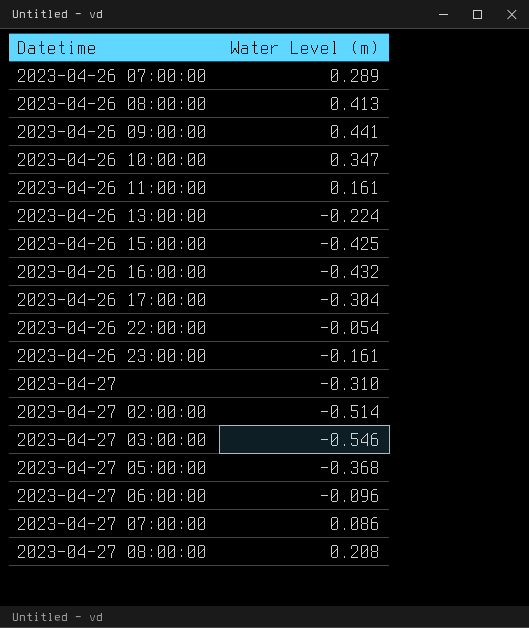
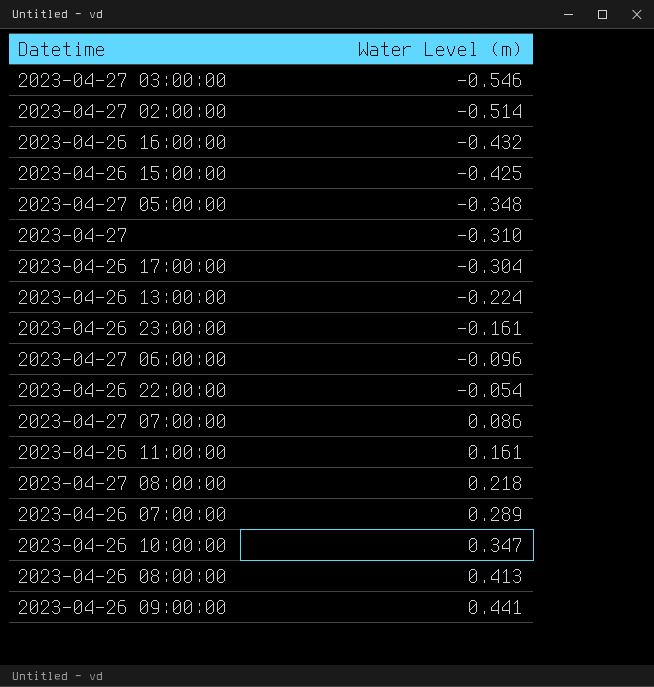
row order: Datetime ascending -> Water Level (m) ascending
2023-04-27 05:00:00 | Water Level (m): -0.368 -> -0.348
2023-04-27 08:00:00 | Water Level (m): 0.208 -> 0.218

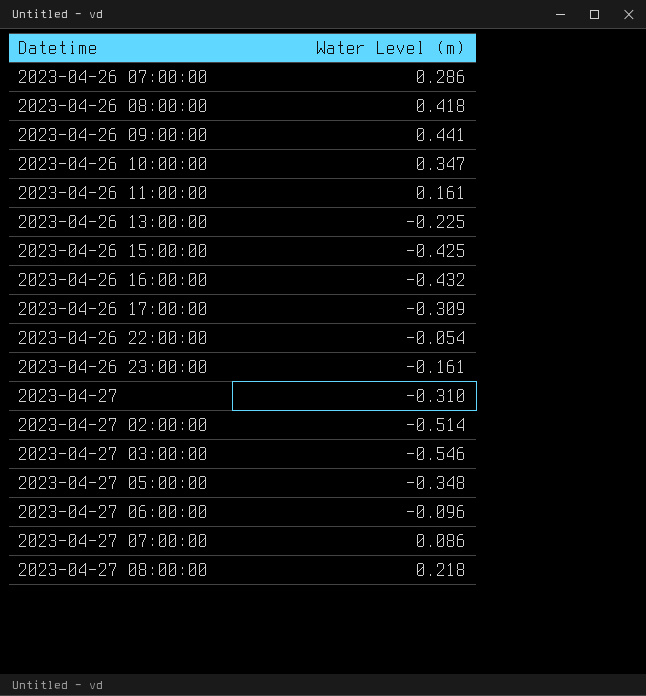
row order: Water Level (m) ascending -> Datetime ascending
2023-04-26 07:00:00 | Water Level (m): 0.289 -> 0.286
2023-04-26 08:00:00 | Water Level (m): 0.413 -> 0.418
2023-04-26 13:00:00 | Water Level (m): -0.224 -> -0.225
2023-04-26 17:00:00 | Water Level (m): -0.304 -> -0.309

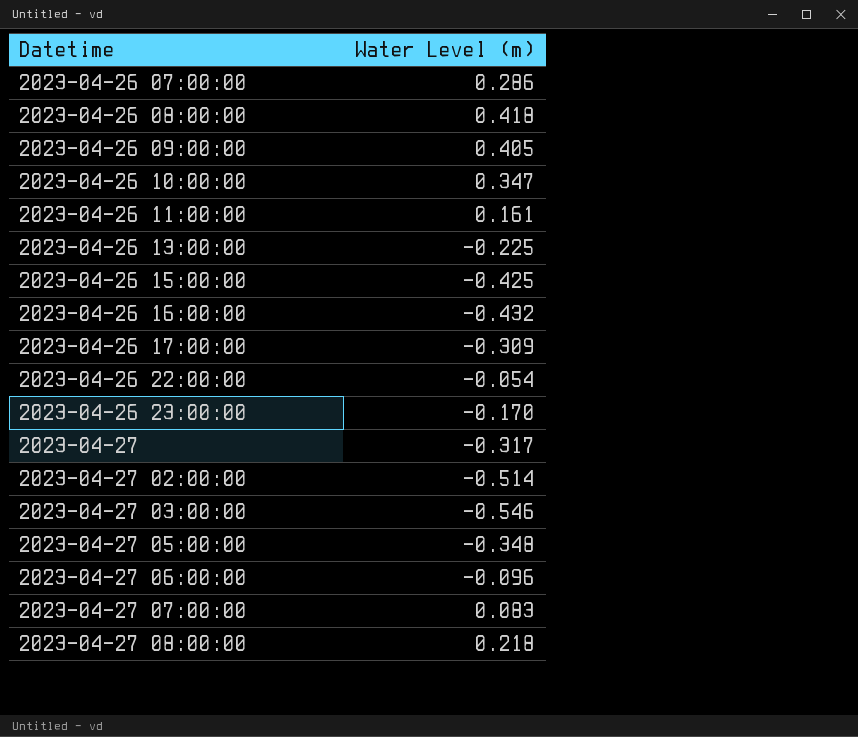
2023-04-26 09:00:00 | Water Level (m): 0.441 -> 0.405
2023-04-26 23:00:00 | Water Level (m): -0.161 -> -0.170
2023-04-27 | Water Level (m): -0.310 -> -0.317
2023-04-27 07:00:00 | Water Level (m): 0.086 -> 0.083

